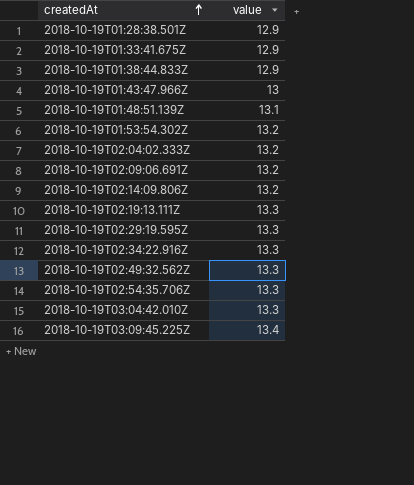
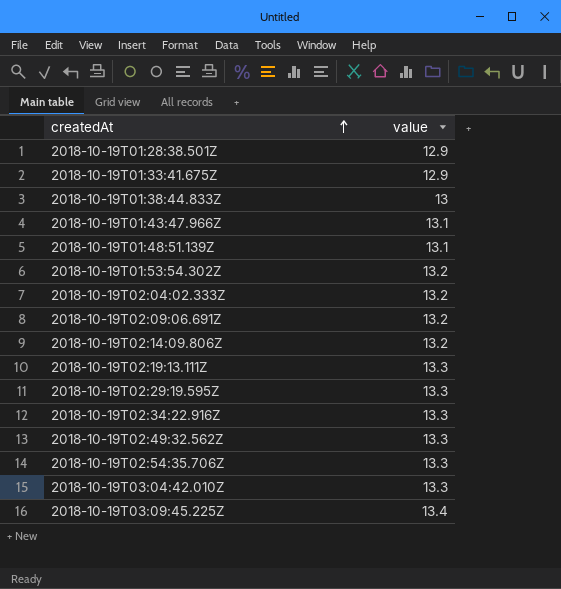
2018-10-19T01:38:44.833Z | value: 12.9 -> 13
2018-10-19T01:43:47.966Z | value: 13 -> 13.1

